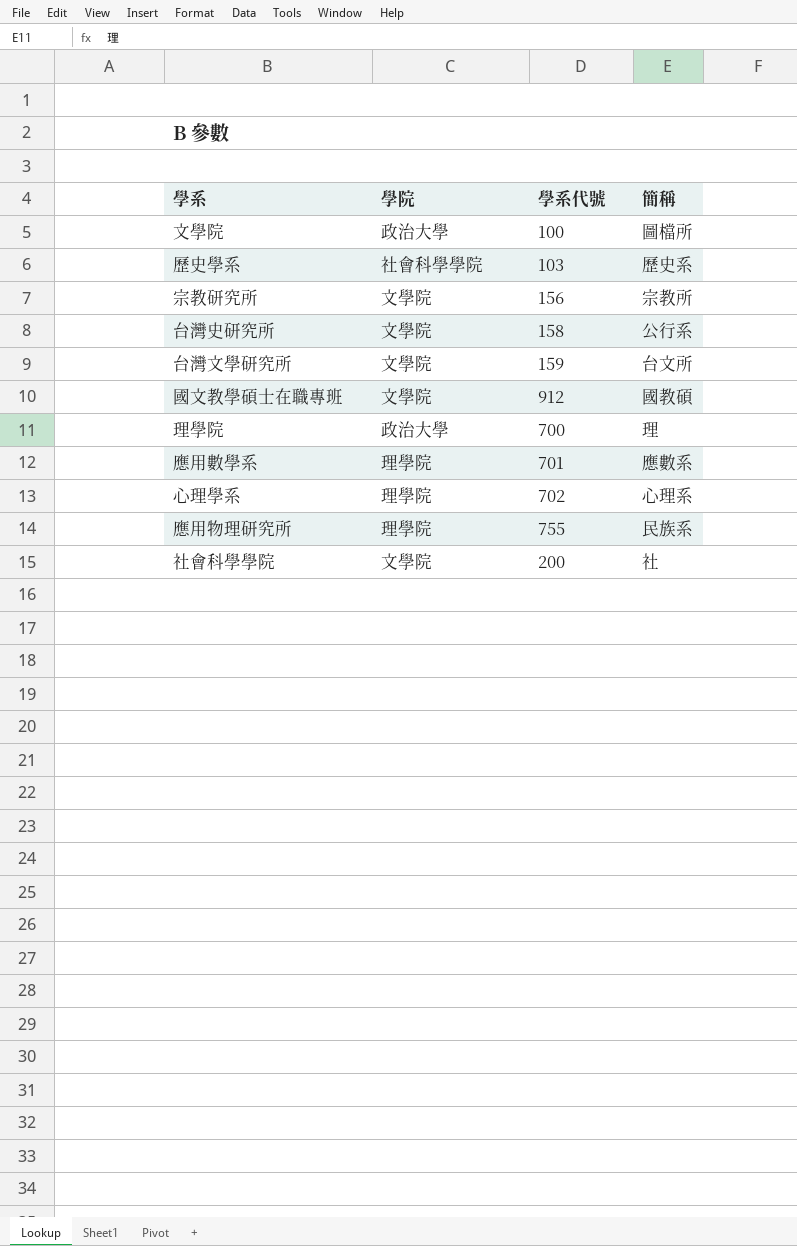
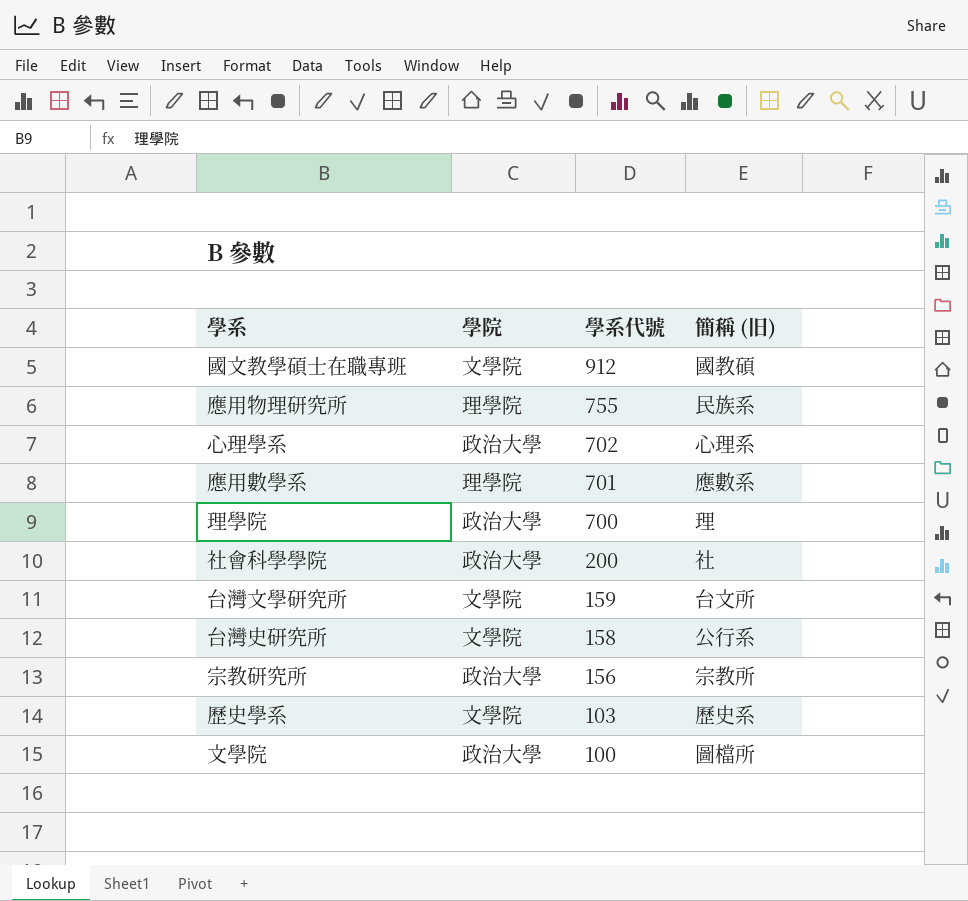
row order: none -> 學系代號 descending
column name: 簡稱 -> 簡稱 (旧)
心理學系 | 學院: 理學院 -> 政治大學
社會科學學院 | 學院: 文學院 -> 政治大學
宗教研究所 | 學院: 文學院 -> 政治大學
歷史學系 | 學院: 社會科學學院 -> 文學院

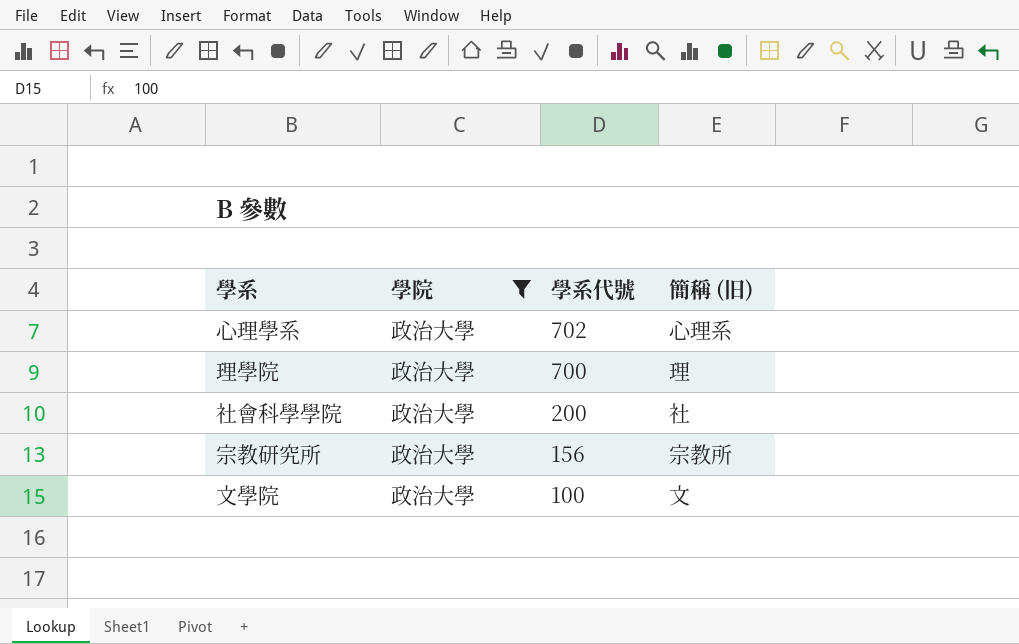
filter: none -> 學院 = 政治大學
文學院 | 簡稱 (旧): 圖檔所 -> 文

